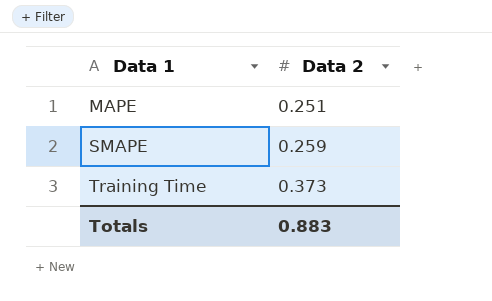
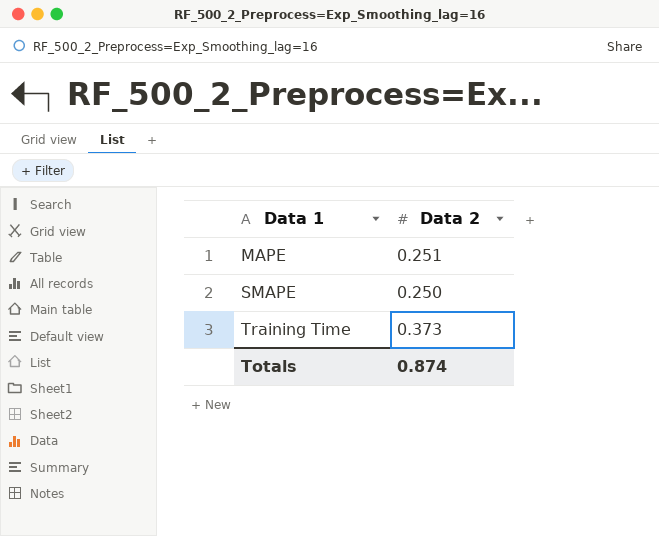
SMAPE | Data 2: 0.259 -> 0.250
Totals | Data 2: 0.883 -> 0.874

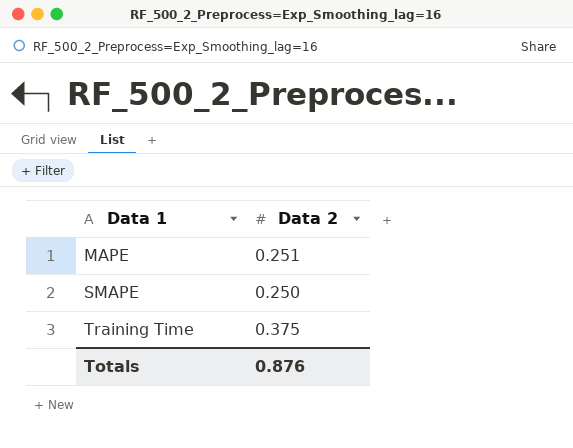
Training Time | Data 2: 0.373 -> 0.375
Totals | Data 2: 0.874 -> 0.876

